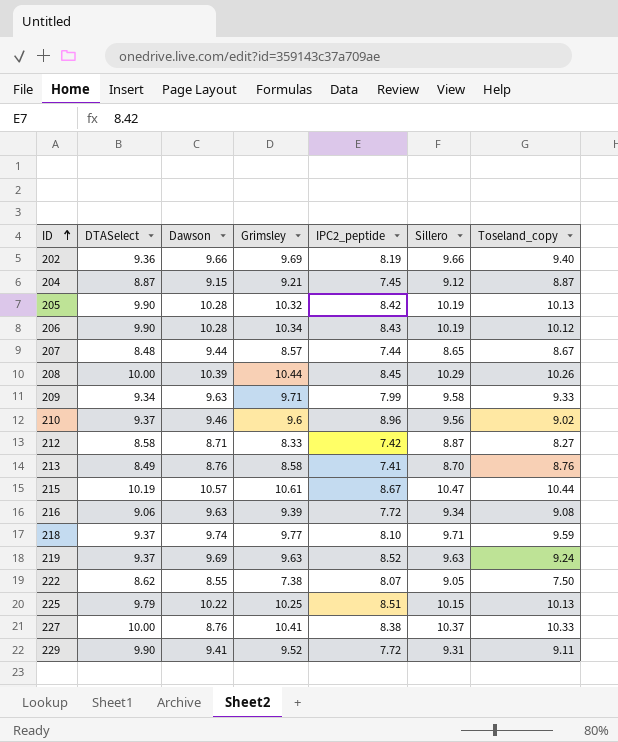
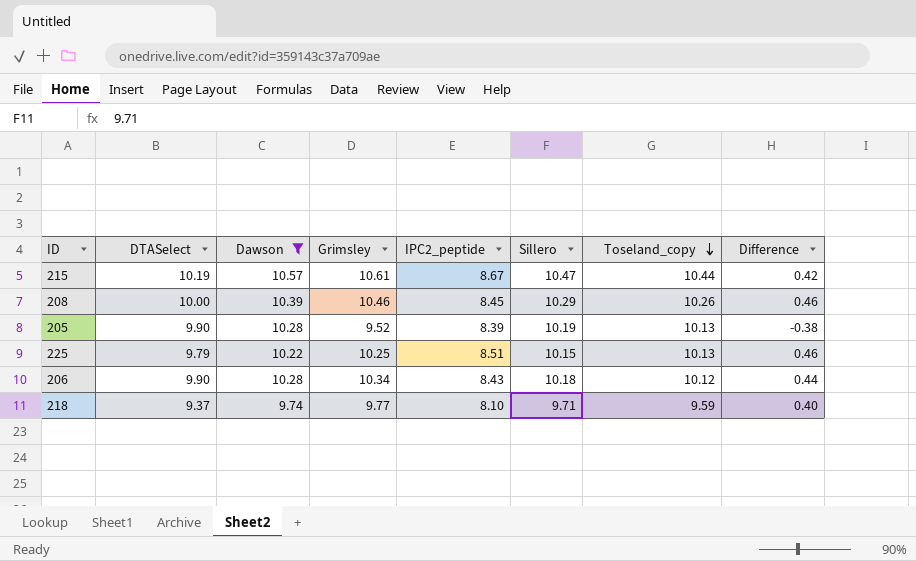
filter: none -> Dawson >= 9.74
row order: ID ascending -> Toseland_copy descending
column Difference | formula: none -> [Grimsley] - [DTASelect]
208 | Grimsley: 10.44 -> 10.46
205 | Grimsley: 10.32 -> 9.52
205 | IPC2_peptide: 8.42 -> 8.39
206 | Sillero: 10.19 -> 10.18

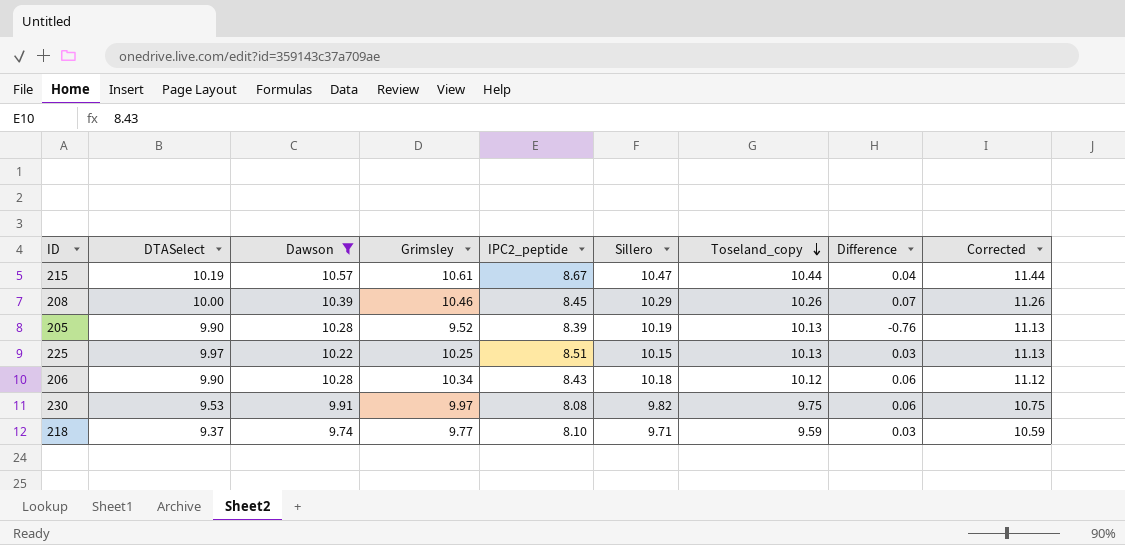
column Difference | formula: [Grimsley] - [DTASelect] -> [Grimsley] - [Dawson]
column Corrected | formula: none -> [Toseland_copy] + 1
225 | DTASelect: 9.79 -> 9.97
row 230: none -> 9.53 | 9.91 | 9.97 | 8.08 | 9.82 | 9.75 | 0.06 | 10.75

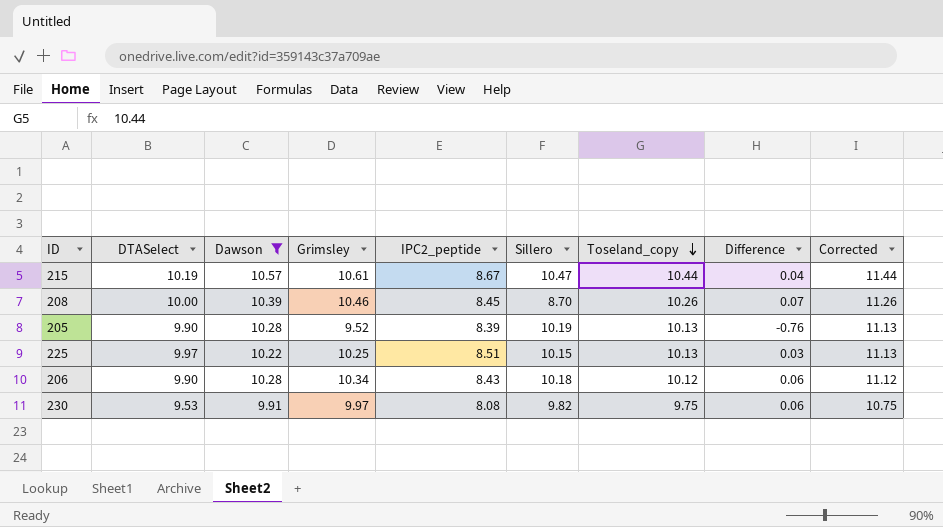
row 218: 9.37 | 9.74 | 9.77 | 8.10 | 9.71 | 9.59 | 0.03 | 10.59 -> none
208 | Sillero: 10.29 -> 8.70

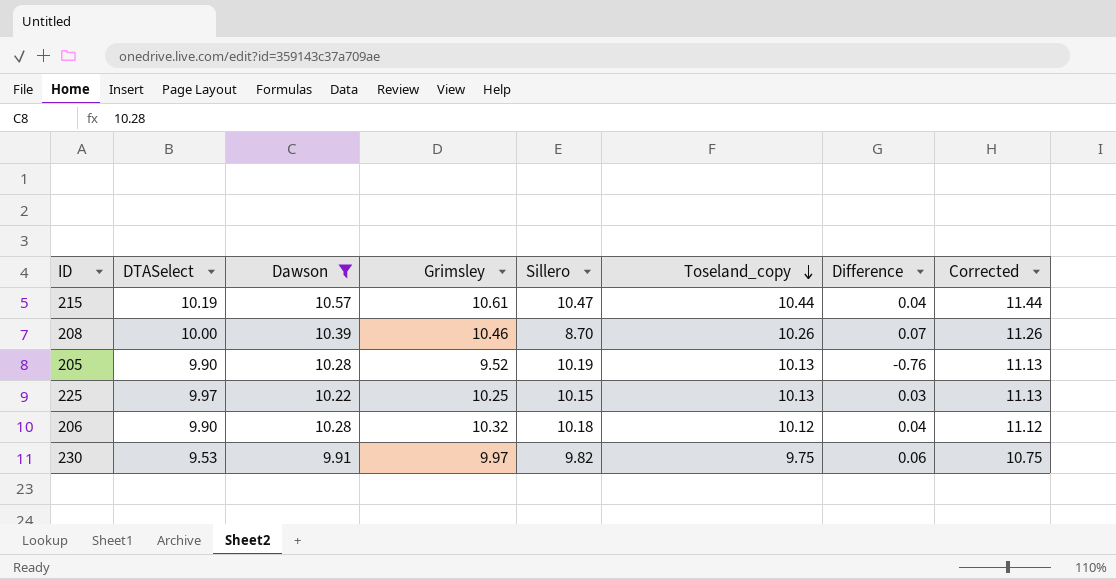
column IPC2_peptide | position: 5 -> none
206 | Grimsley: 10.34 -> 10.32
206 | Difference: 0.06 -> 0.04

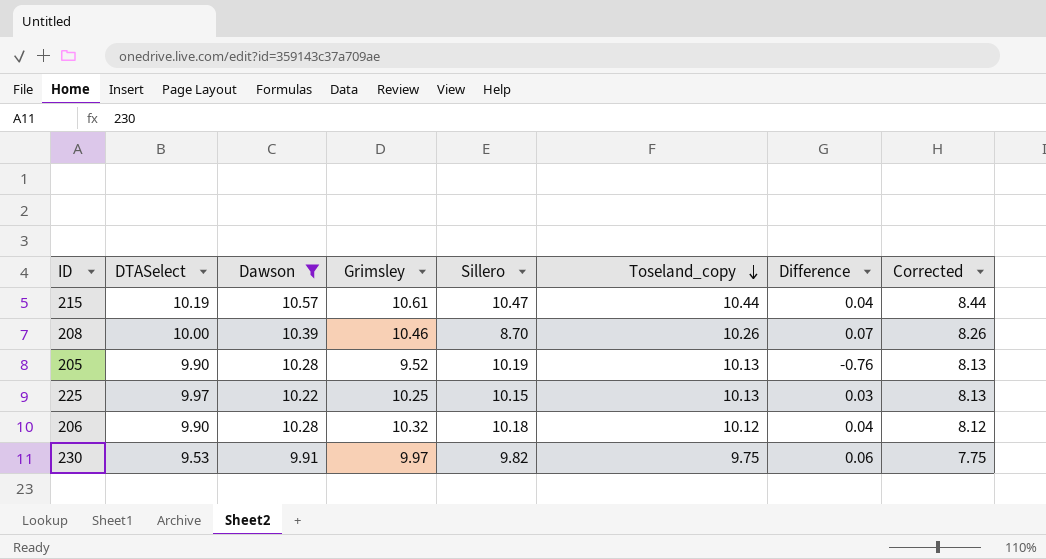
column Corrected | formula: [Toseland_copy] + 1 -> [Toseland_copy] - 2

